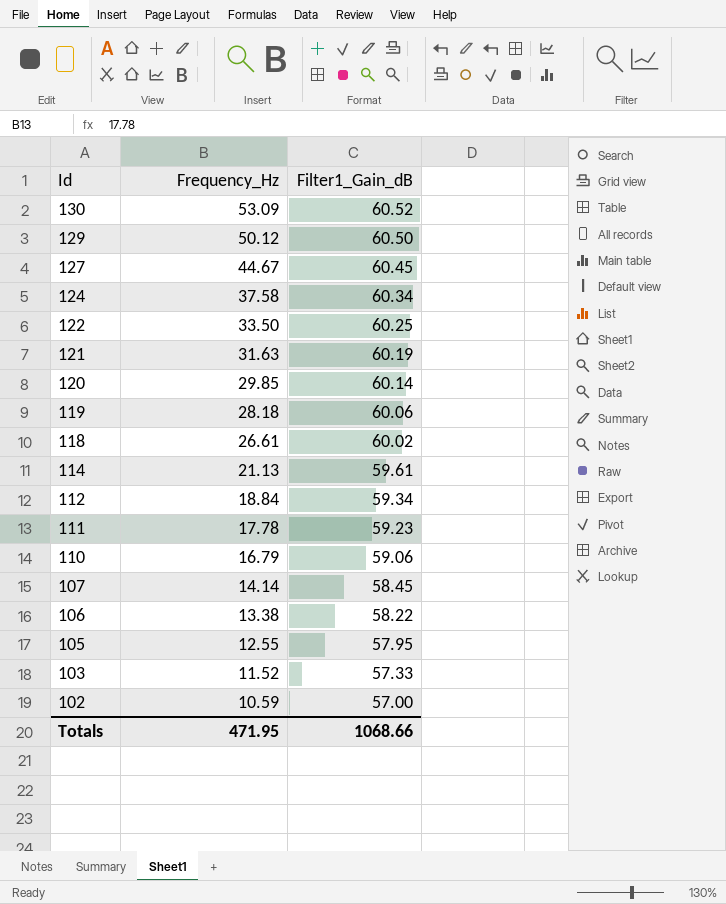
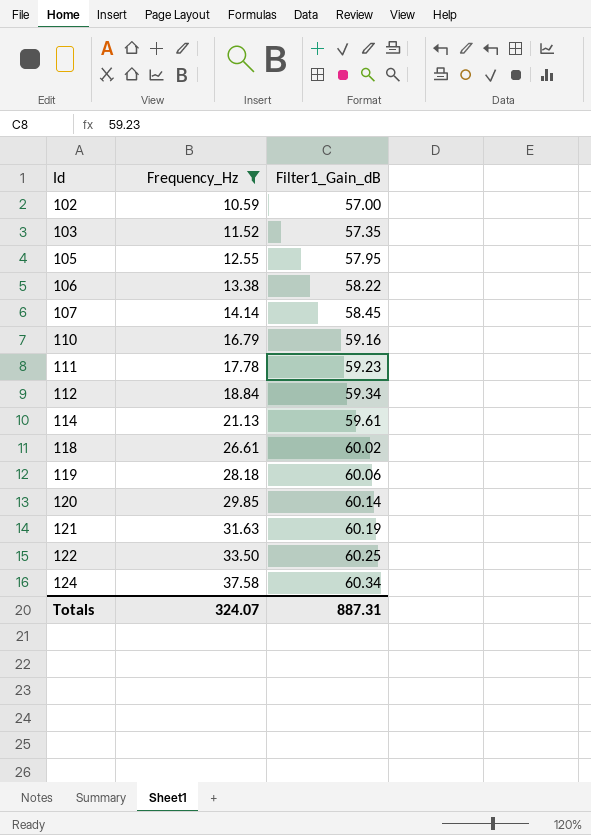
filter: none -> Frequency_Hz <= 37.58
row order: Id descending -> Id ascending
103 | Filter1_Gain_dB: 57.33 -> 57.35
110 | Filter1_Gain_dB: 59.06 -> 59.16
Totals | Frequency_Hz: 471.95 -> 324.07
Totals | Filter1_Gain_dB: 1068.66 -> 887.31

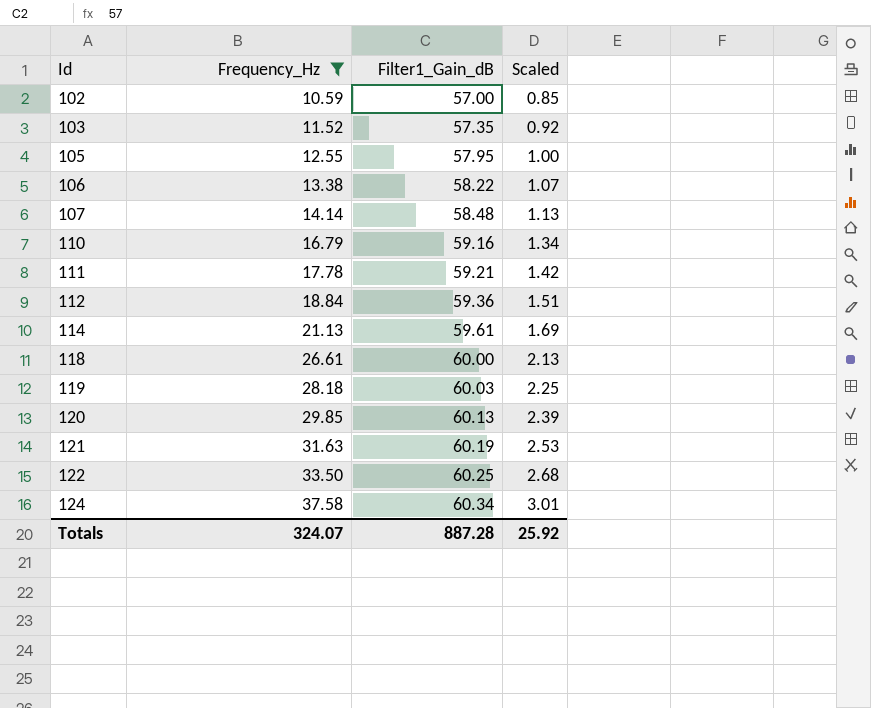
column Scaled | formula: none -> [Frequency_Hz] * 0.08
107 | Filter1_Gain_dB: 58.45 -> 58.48
111 | Filter1_Gain_dB: 59.23 -> 59.21
112 | Filter1_Gain_dB: 59.34 -> 59.36
118 | Filter1_Gain_dB: 60.02 -> 60.00
119 | Filter1_Gain_dB: 60.06 -> 60.03
120 | Filter1_Gain_dB: 60.14 -> 60.13
Totals | Filter1_Gain_dB: 887.31 -> 887.28

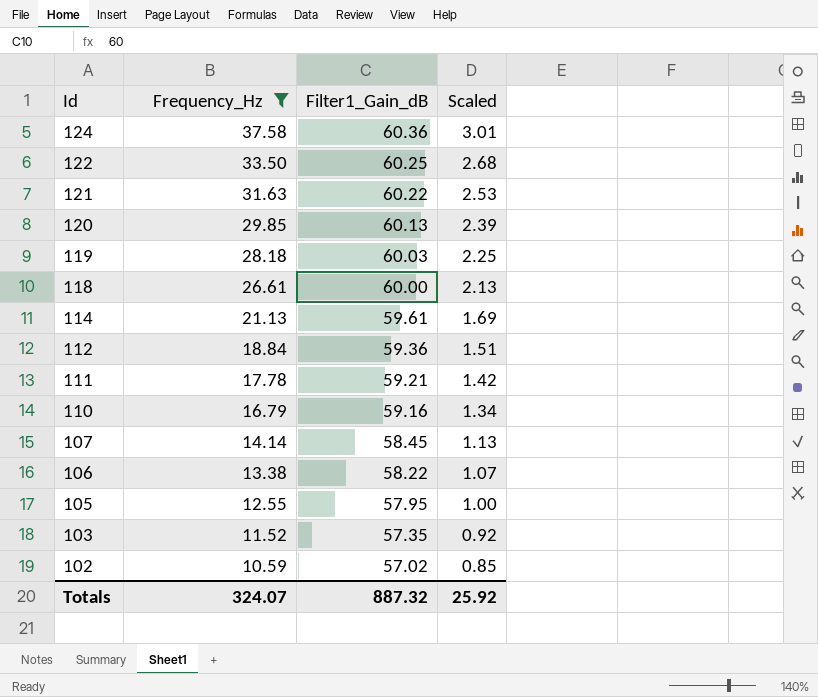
row order: Id ascending -> Id descending
124 | Filter1_Gain_dB: 60.34 -> 60.36
121 | Filter1_Gain_dB: 60.19 -> 60.22
107 | Filter1_Gain_dB: 58.48 -> 58.45
102 | Filter1_Gain_dB: 57.00 -> 57.02
Totals | Filter1_Gain_dB: 887.28 -> 887.32

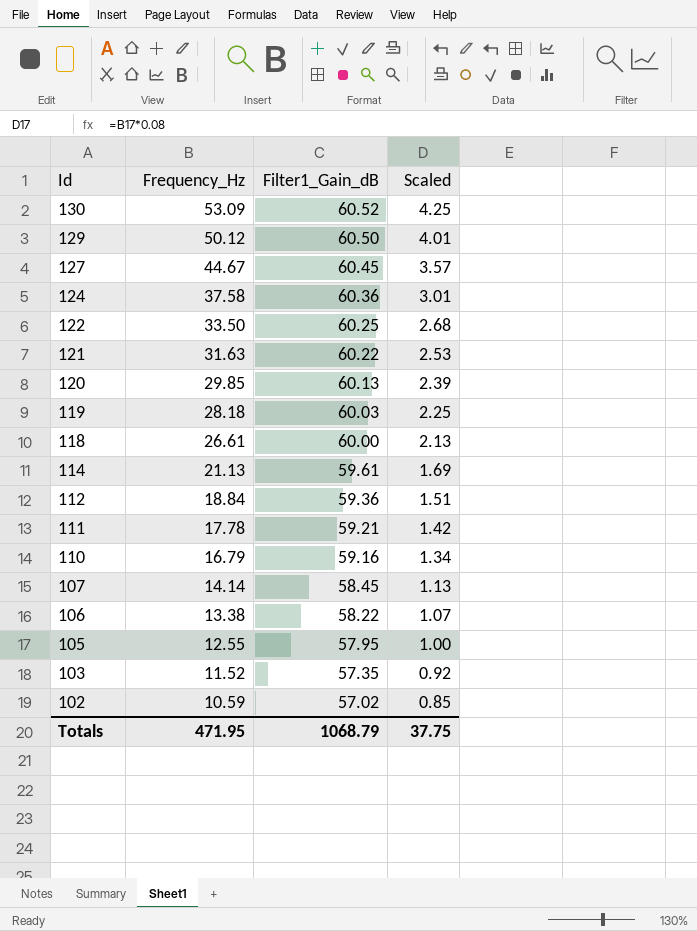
filter: Frequency_Hz <= 37.58 -> none
Totals | Frequency_Hz: 324.07 -> 471.95
Totals | Filter1_Gain_dB: 887.32 -> 1068.79
Totals | Scaled: 25.92 -> 37.75

